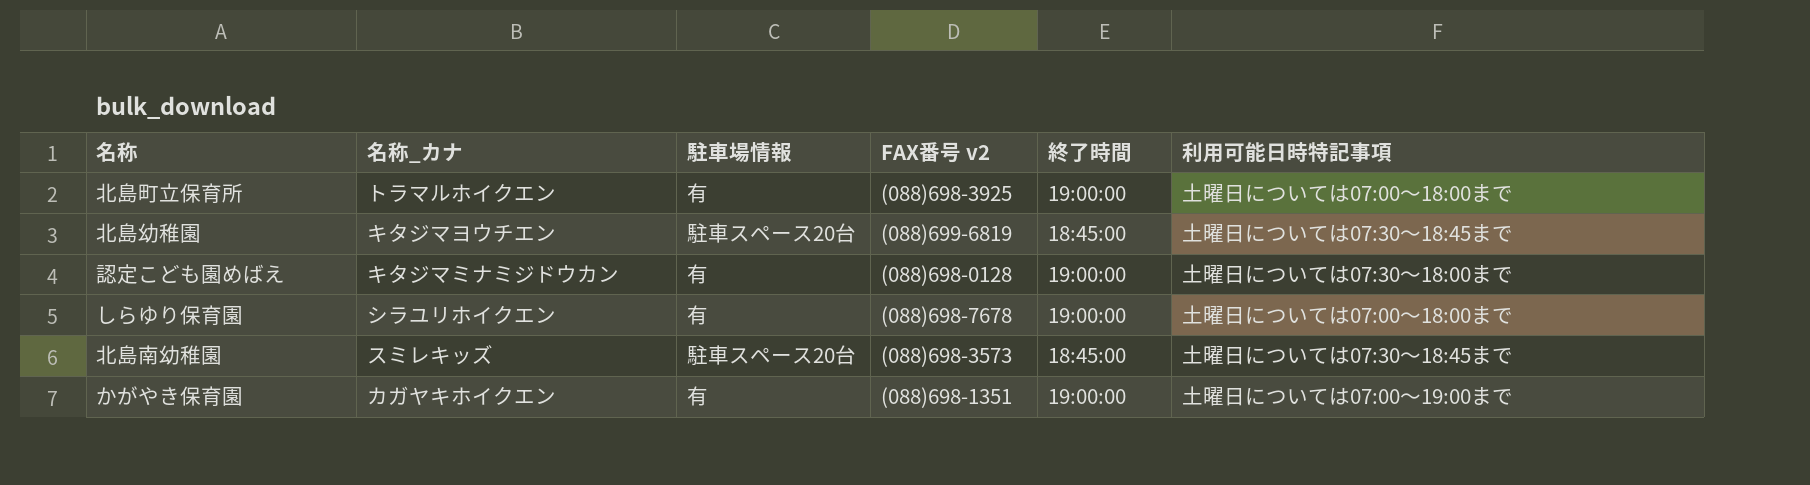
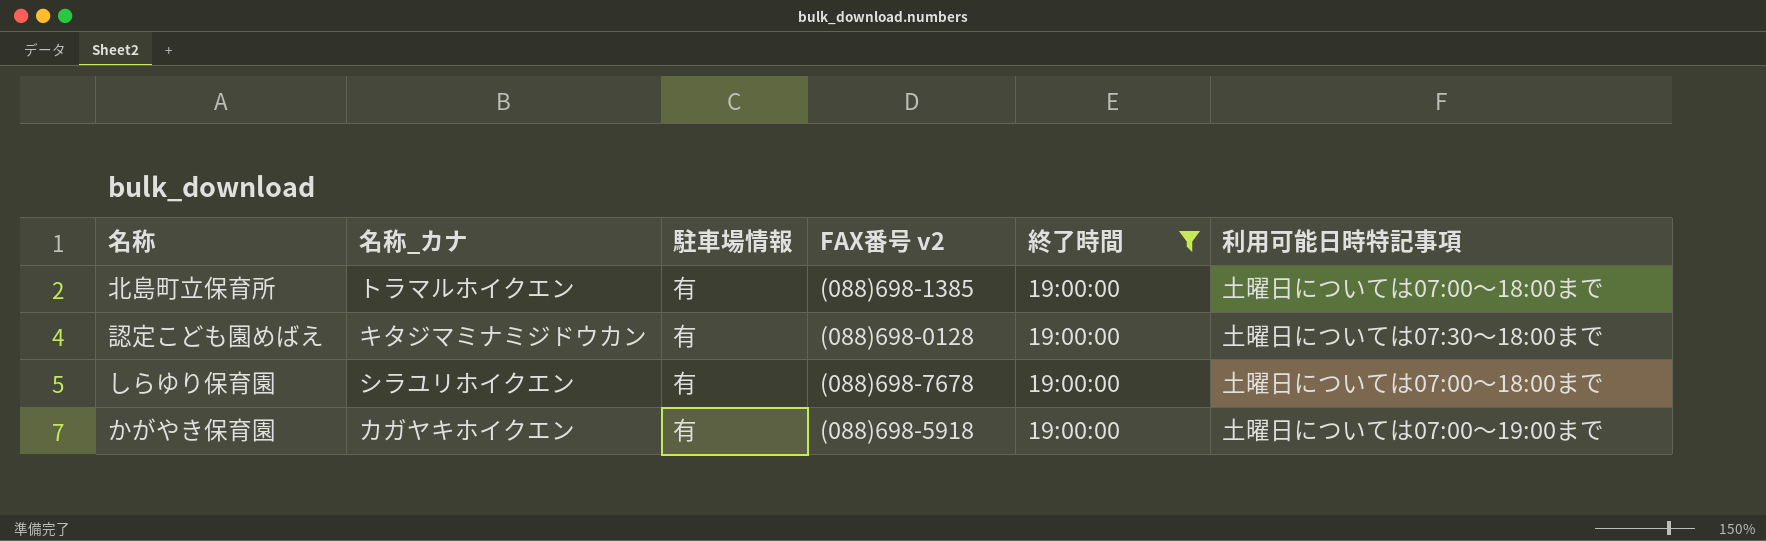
filter: none -> 終了時間 = 19:00:00
北島町立保育所 | FAX番号 v2: (088)698-3925 -> (088)698-1385
かがやき保育園 | FAX番号 v2: (088)698-1351 -> (088)698-5918

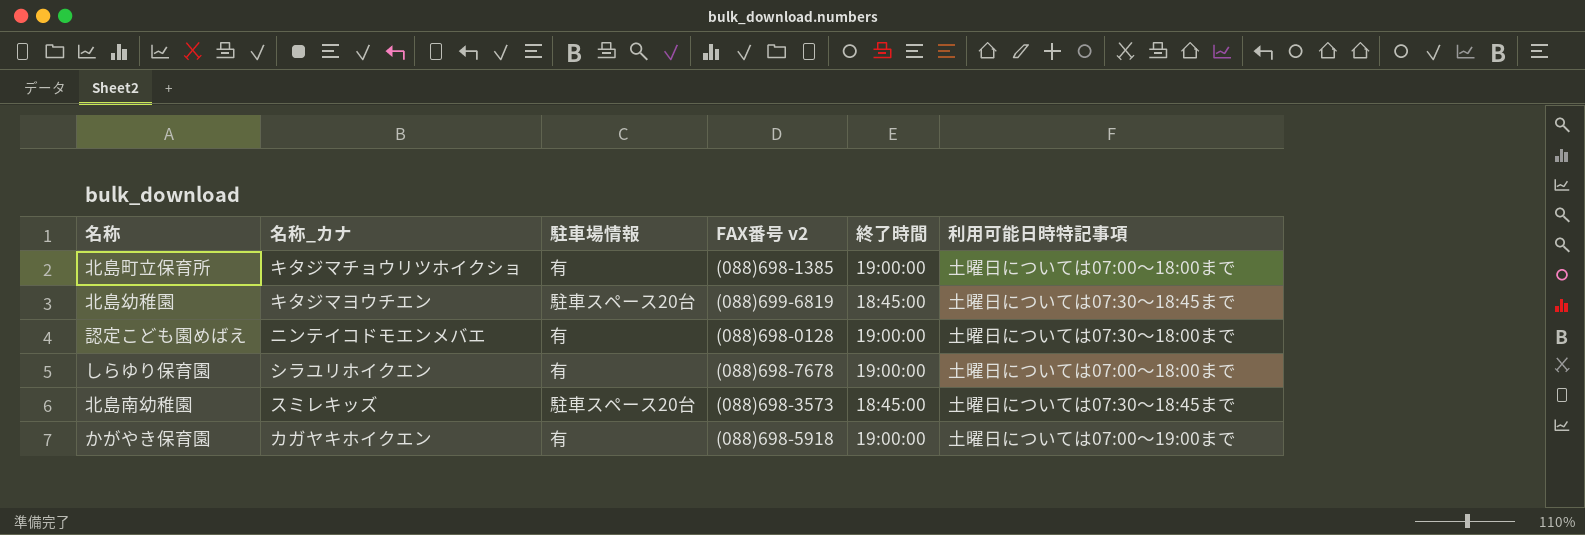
filter: 終了時間 = 19:00:00 -> none
北島町立保育所 | 名称_カナ: トラマルホイクエン -> キタジマチョウリツホイクショ
認定こども園めばえ | 名称_カナ: キタジマミナミジドウカン -> ニンテイコドモエンメバエ

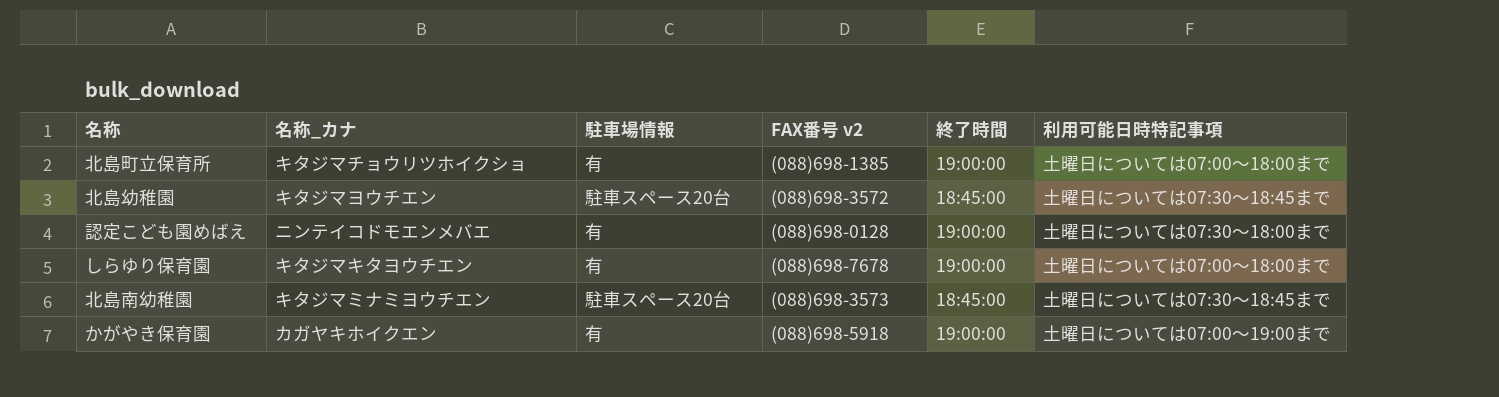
北島幼稚園 | FAX番号 v2: (088)699-6819 -> (088)698-3572
しらゆり保育園 | 名称_カナ: シラユリホイクエン -> キタジマキタヨウチエン
北島南幼稚園 | 名称_カナ: スミレキッズ -> キタジマミナミヨウチエン

